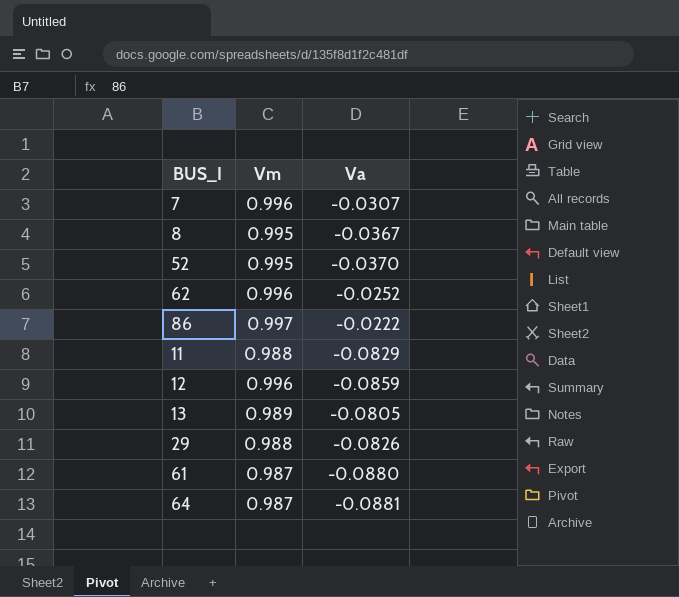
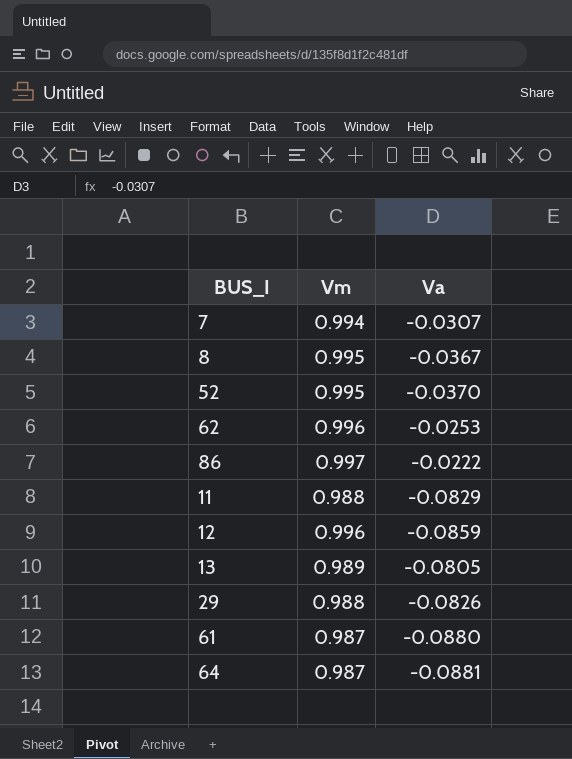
7 | Vm: 0.996 -> 0.994
62 | Va: -0.0252 -> -0.0253

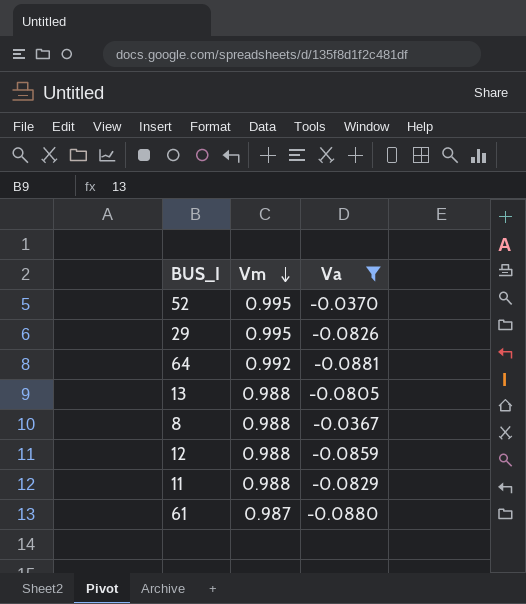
filter: none -> Va <= -0.0367
row order: none -> Vm descending
29 | Vm: 0.988 -> 0.995
64 | Vm: 0.987 -> 0.992
13 | Vm: 0.989 -> 0.988
8 | Vm: 0.995 -> 0.988
12 | Vm: 0.996 -> 0.988

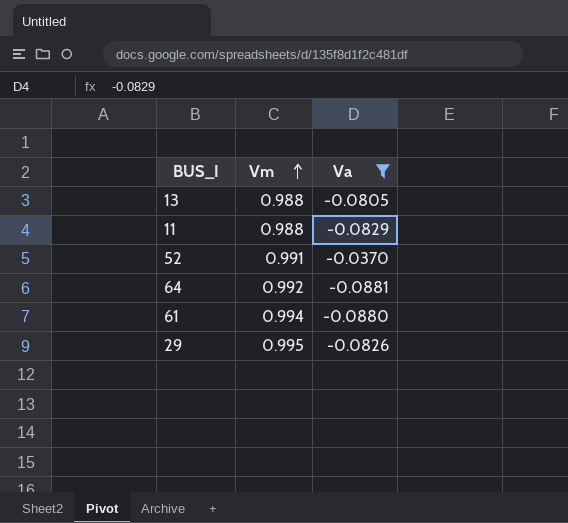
row order: Vm descending -> Vm ascending
row 8: 0.988 | -0.0367 -> none
row 12: 0.988 | -0.0859 -> none
52 | Vm: 0.995 -> 0.991
61 | Vm: 0.987 -> 0.994

